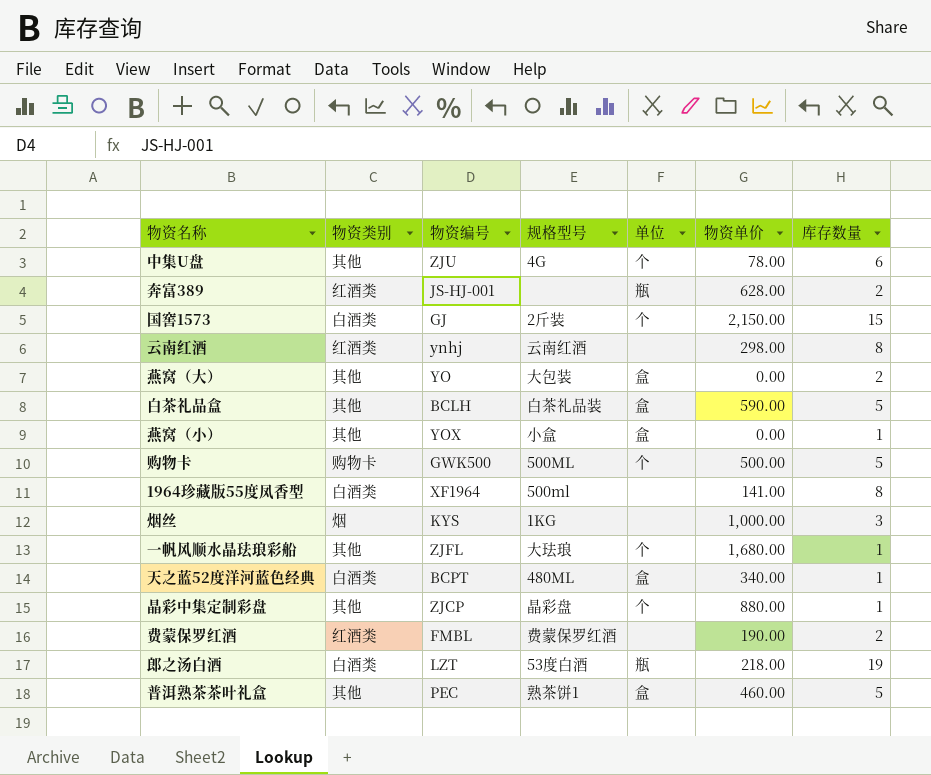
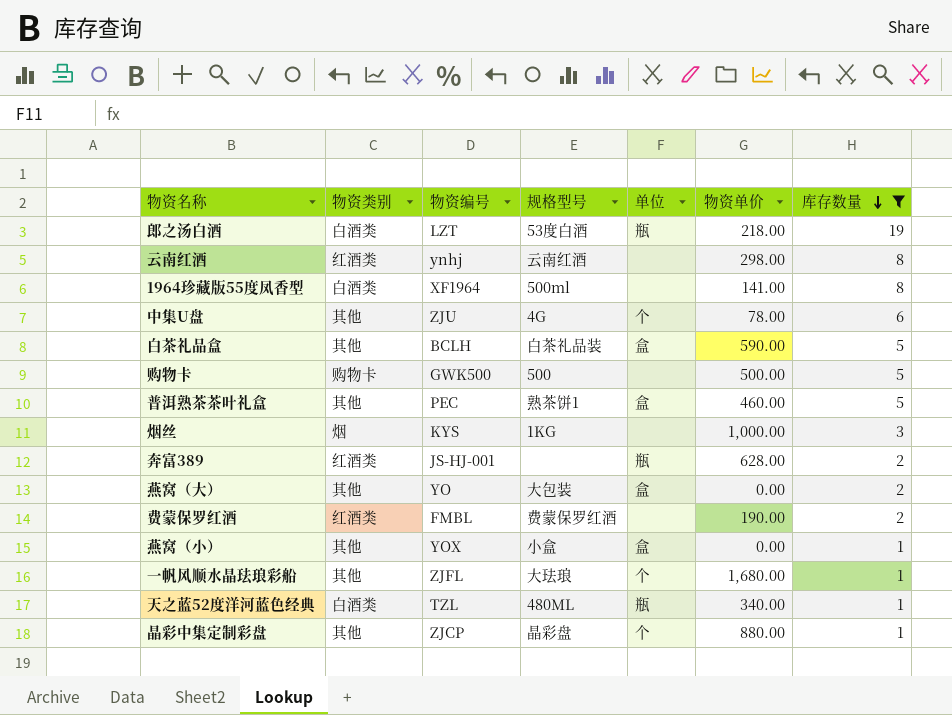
filter: none -> 库存数量 != 15
row order: none -> 库存数量 descending
购物卡 | 规格型号: 500ML -> 500
购物卡 | 单位: 个 -> none
天之蓝52度洋河蓝色经典 | 物资编号: BCPT -> TZL
天之蓝52度洋河蓝色经典 | 单位: 盒 -> 瓶

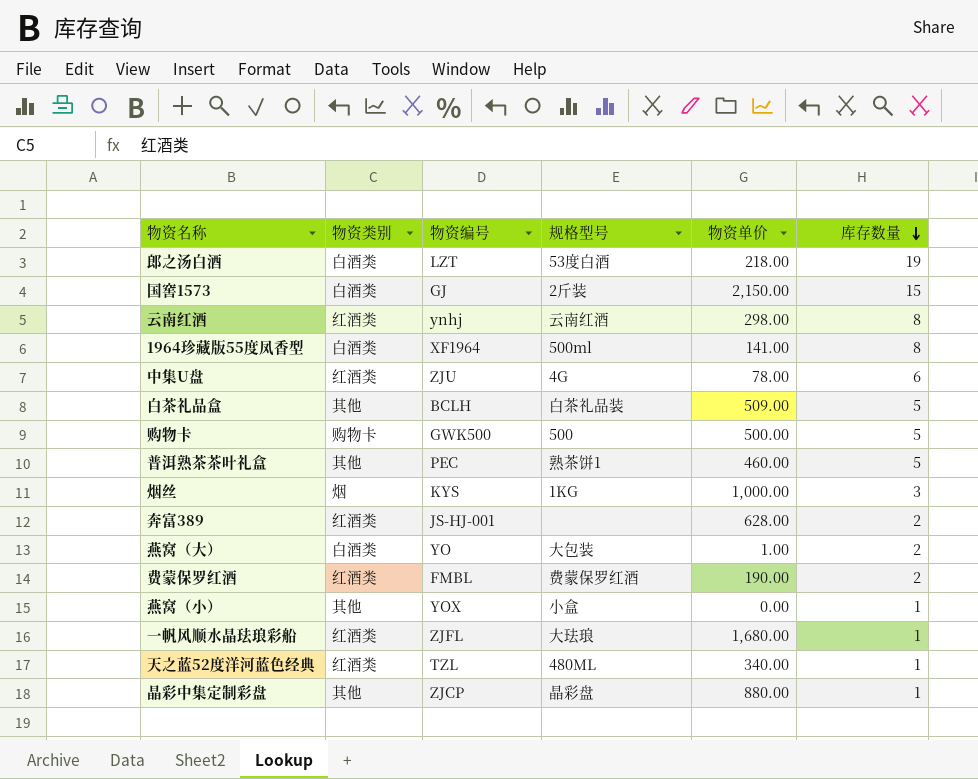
filter: 库存数量 != 15 -> none
column 单位 | position: 5 -> none
中集U盘 | 物资类别: 其他 -> 红酒类
白茶礼品盒 | 物资单价: 590.00 -> 509.00
燕窝（大） | 物资类别: 其他 -> 白酒类
燕窝（大） | 物资单价: 0.00 -> 1.00
一帆风顺水晶珐琅彩船 | 物资类别: 其他 -> 红酒类
天之蓝52度洋河蓝色经典 | 物资类别: 白酒类 -> 红酒类

